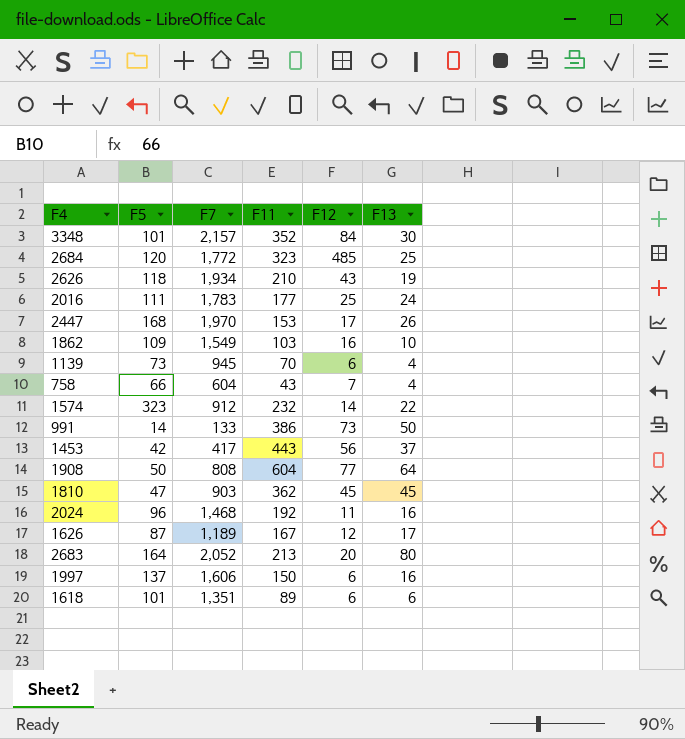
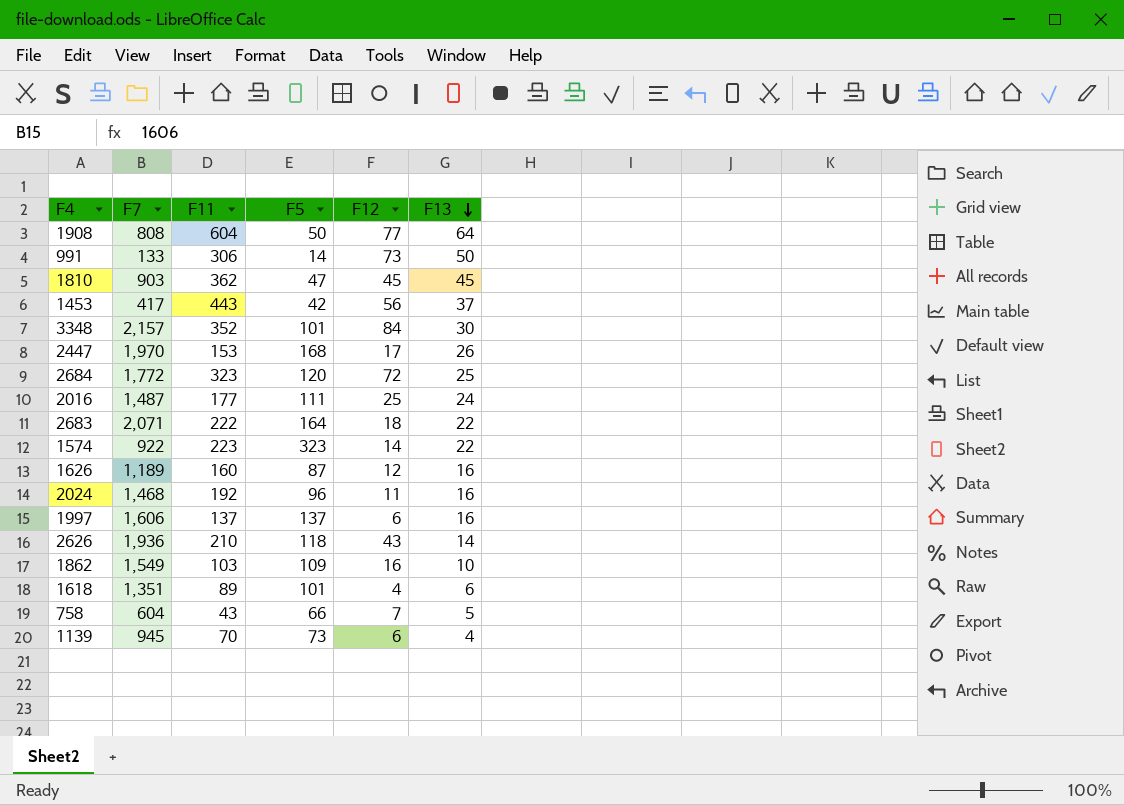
row order: none -> F13 descending
column F5 | position: 2 -> 4
991 | F11: 386 -> 306
2684 | F12: 485 -> 72
2016 | F7: 1,783 -> 1,487
2683 | F7: 2,052 -> 2,071
2683 | F11: 213 -> 222
2683 | F12: 20 -> 18
2683 | F13: 80 -> 22
1574 | F7: 912 -> 922
1574 | F11: 232 -> 223
1626 | F11: 167 -> 160
1626 | F13: 17 -> 16
1997 | F11: 150 -> 137
2626 | F7: 1,934 -> 1,936
2626 | F13: 19 -> 14
1618 | F12: 6 -> 4
758 | F13: 4 -> 5

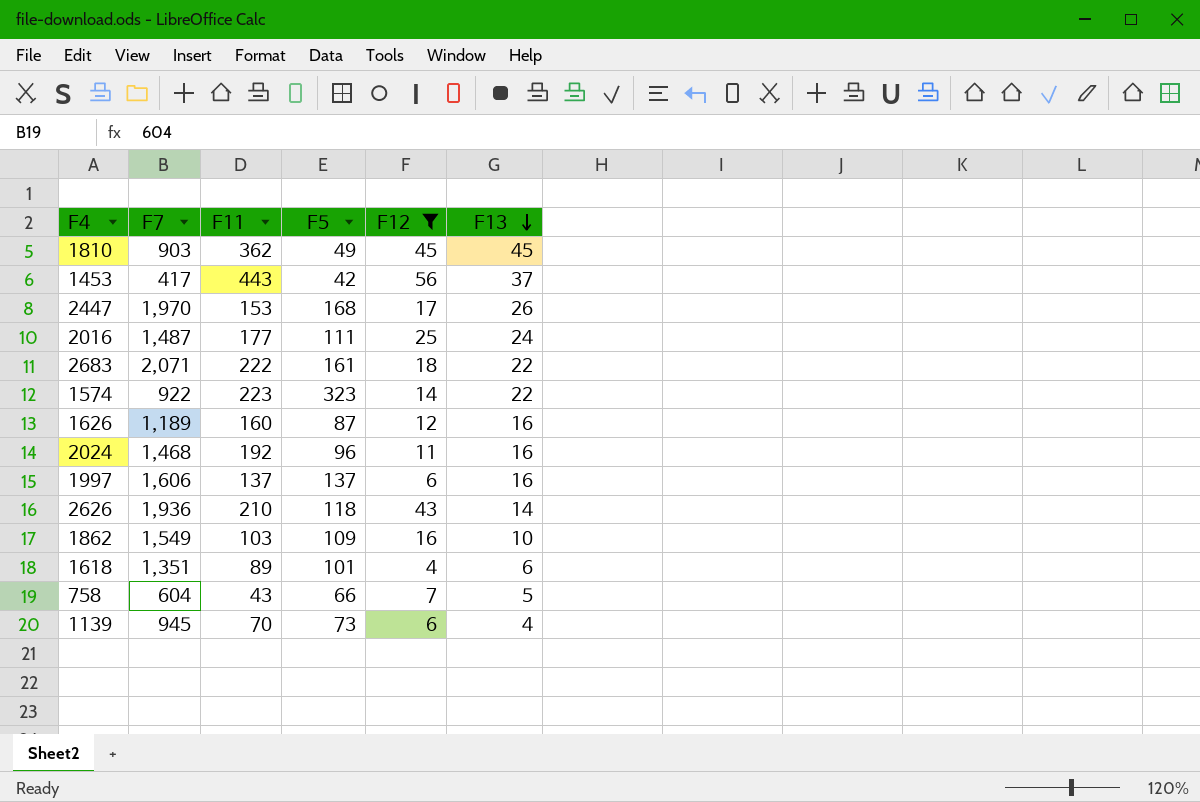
filter: none -> F12 <= 56
1810 | F5: 47 -> 49
2683 | F5: 164 -> 161

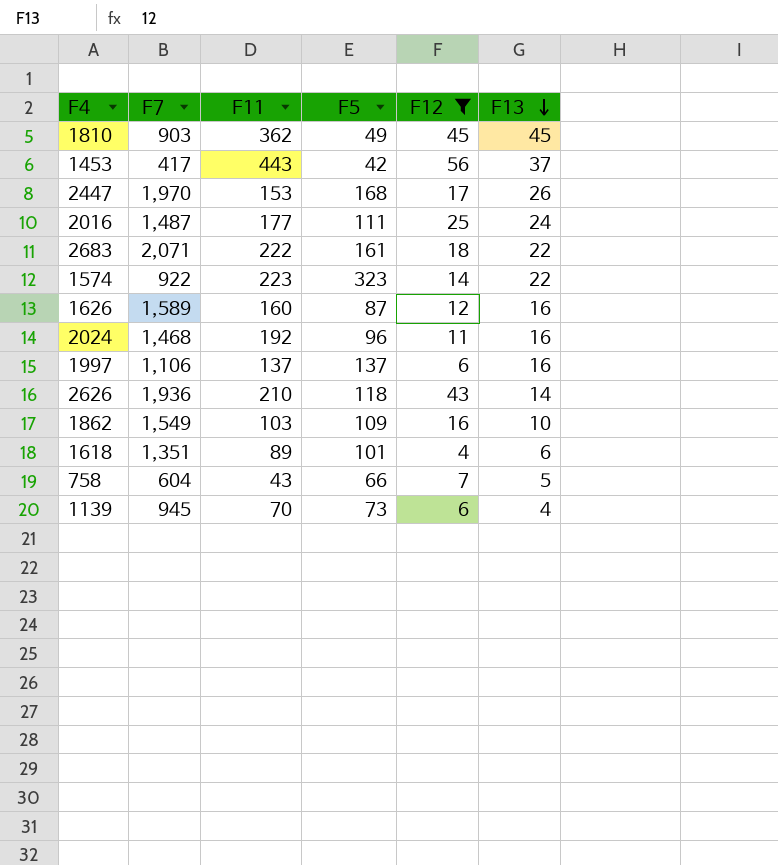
1626 | F7: 1,189 -> 1,589
1997 | F7: 1,606 -> 1,106

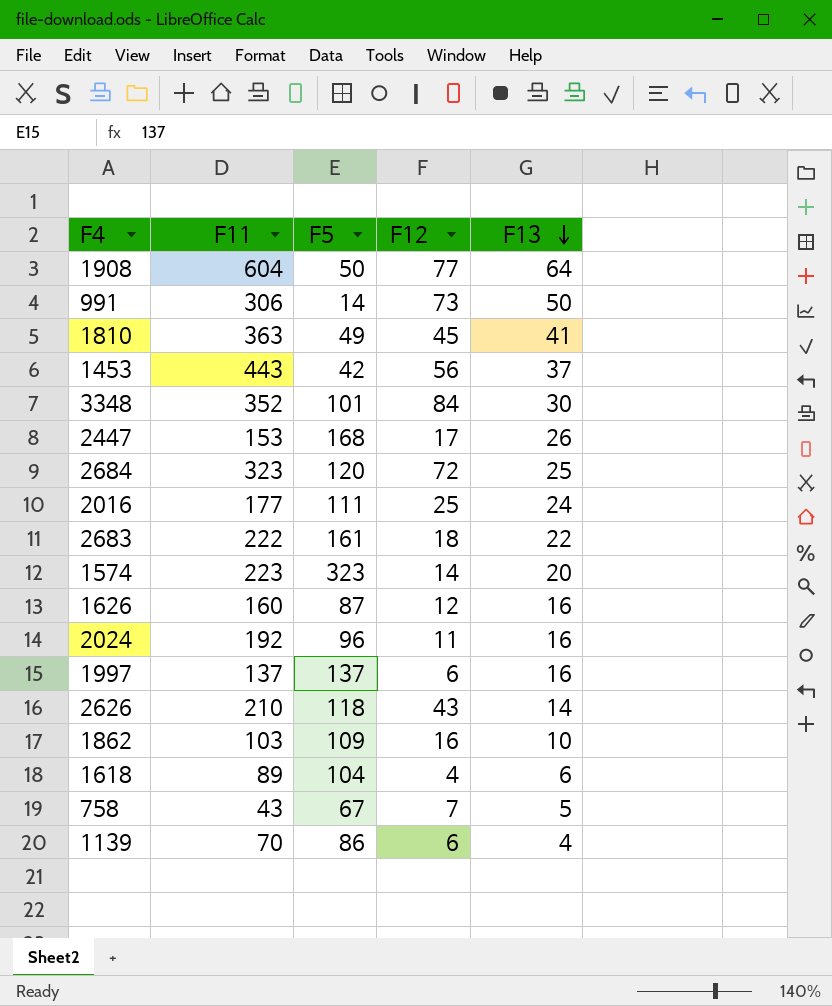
filter: F12 <= 56 -> none
column F7 | position: 2 -> none
1810 | F11: 362 -> 363
1810 | F13: 45 -> 41
1574 | F13: 22 -> 20
1618 | F5: 101 -> 104
758 | F5: 66 -> 67
1139 | F5: 73 -> 86

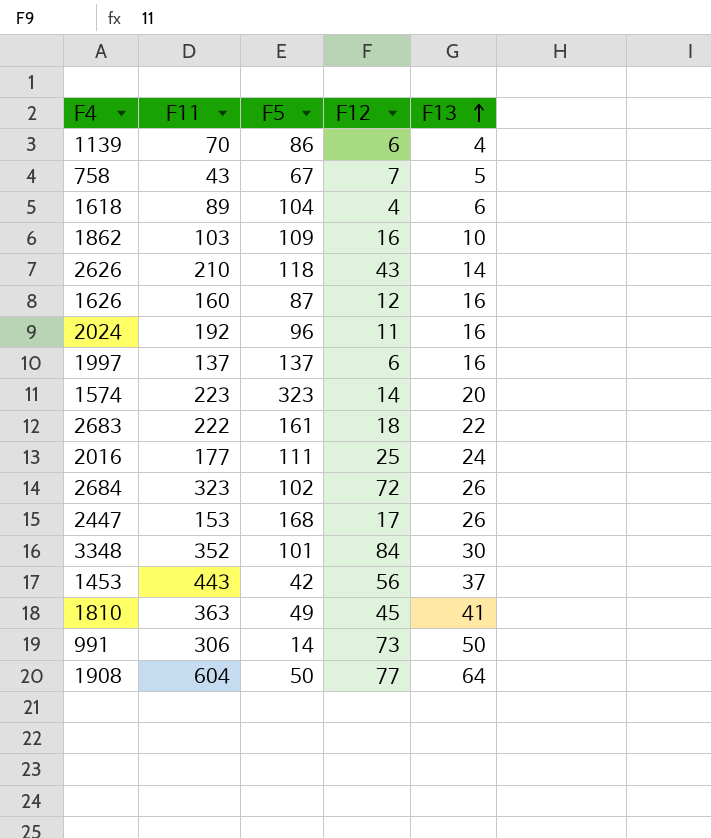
row order: F13 descending -> F13 ascending
2684 | F5: 120 -> 102
2684 | F13: 25 -> 26

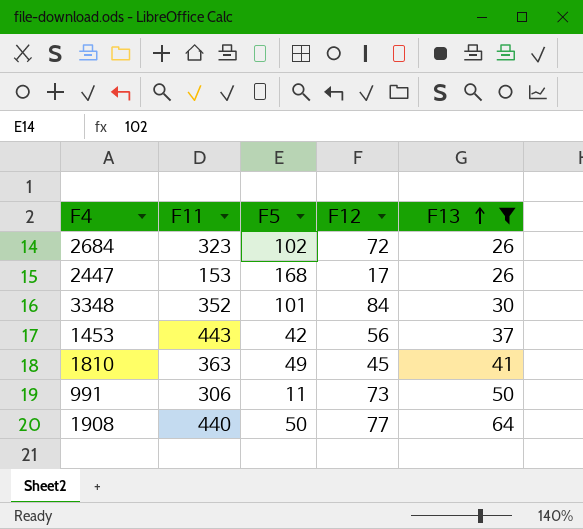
filter: none -> F13 >= 26
991 | F5: 14 -> 11
1908 | F11: 604 -> 440

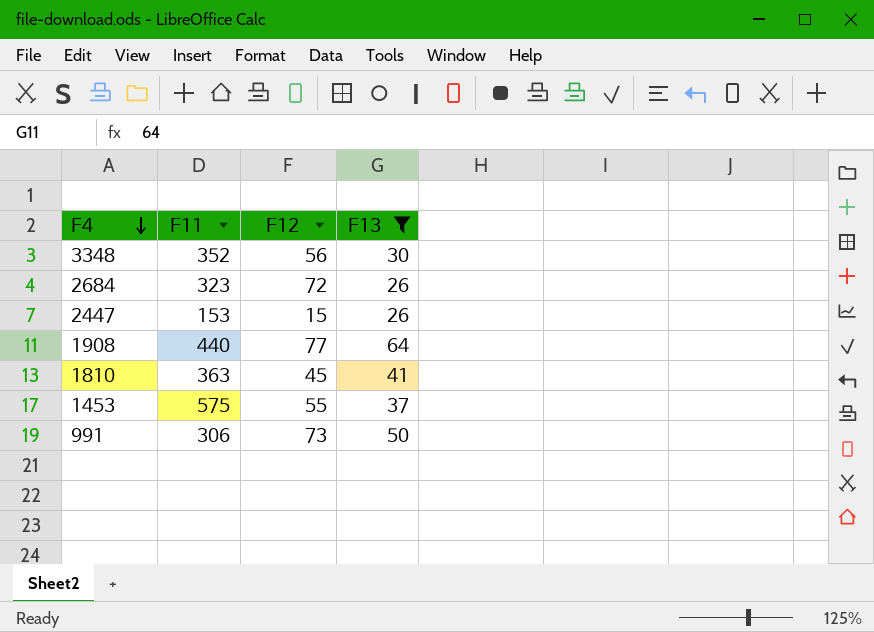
row order: F13 ascending -> F4 descending
column F5 | position: 3 -> none
3348 | F12: 84 -> 56
2447 | F12: 17 -> 15
1453 | F11: 443 -> 575
1453 | F12: 56 -> 55

